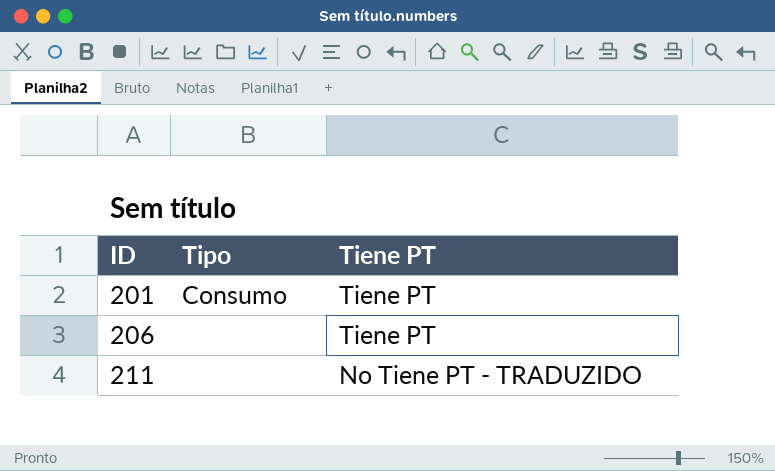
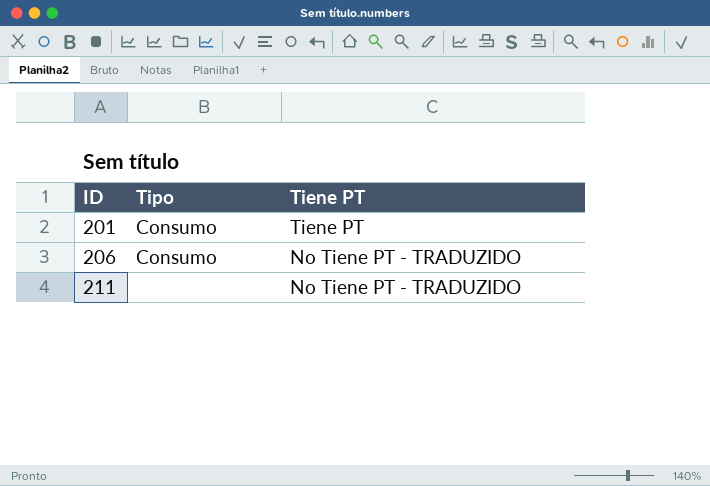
206 | Tipo: none -> Consumo
206 | Tiene PT: Tiene PT -> No Tiene PT - TRADUZIDO

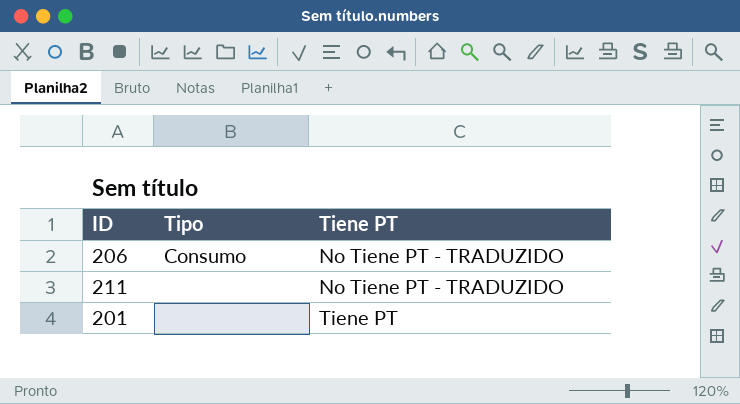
row order: ID ascending -> Tiene PT ascending
201 | Tipo: Consumo -> none

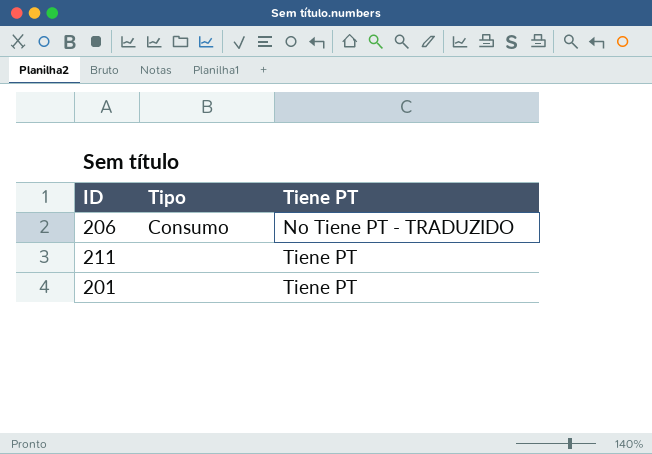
211 | Tiene PT: No Tiene PT - TRADUZIDO -> Tiene PT

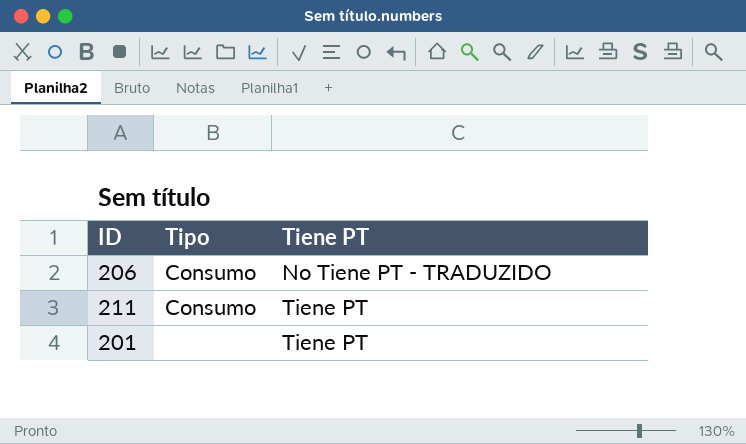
211 | Tipo: none -> Consumo

